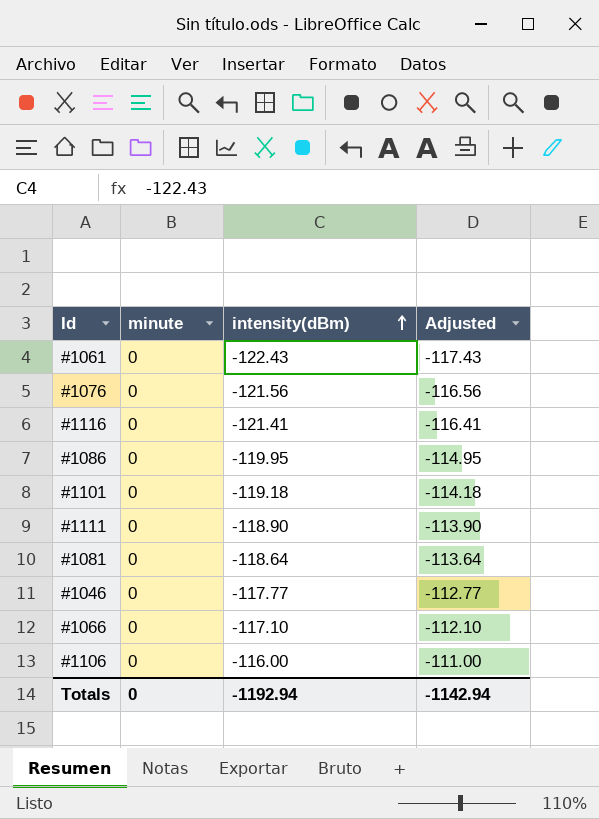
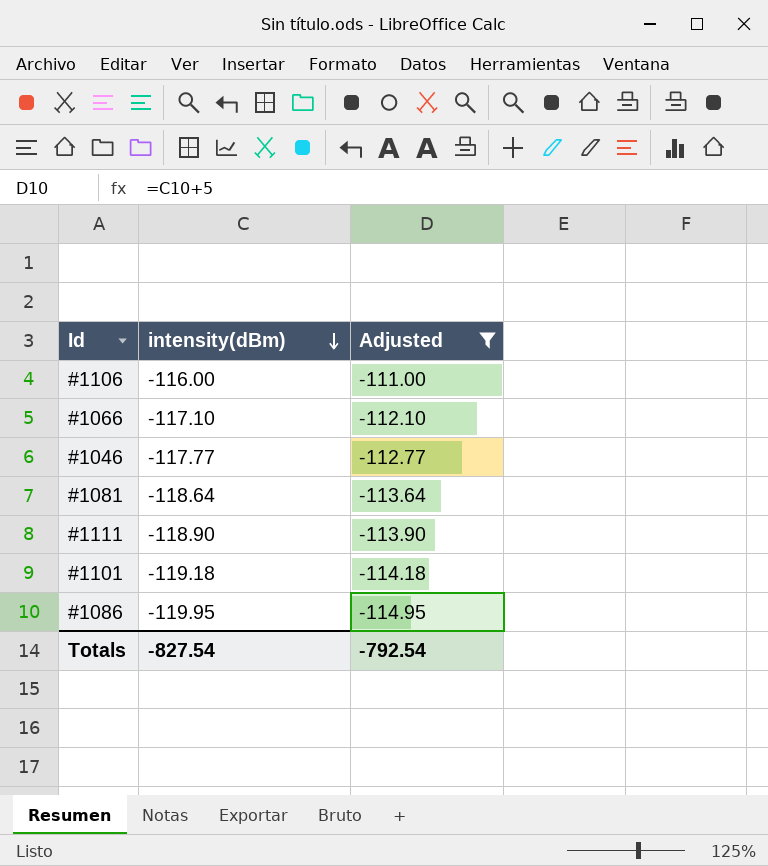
filter: none -> Adjusted >= -114.95
row order: intensity(dBm) ascending -> intensity(dBm) descending
column minute | position: 2 -> none
Totals | intensity(dBm): -1192.94 -> -827.54
Totals | Adjusted: -1142.94 -> -792.54

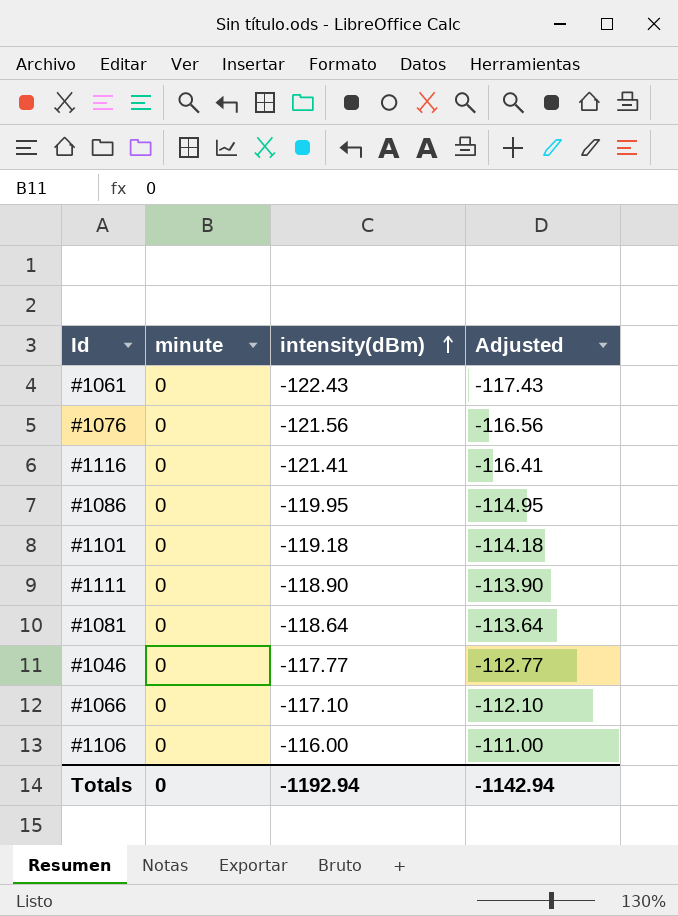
filter: Adjusted >= -114.95 -> none
row order: intensity(dBm) descending -> intensity(dBm) ascending
column minute | position: none -> 2
Totals | intensity(dBm): -827.54 -> -1192.94
Totals | Adjusted: -792.54 -> -1142.94

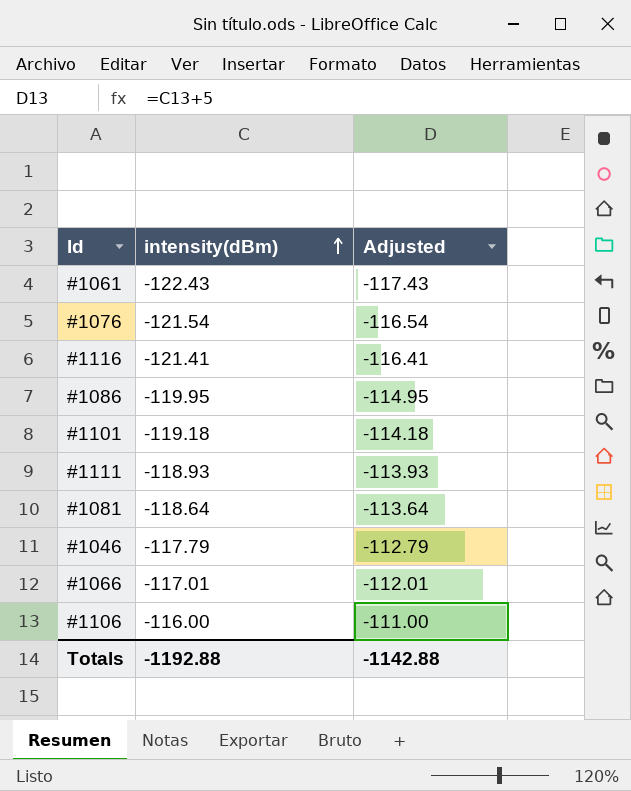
column minute | position: 2 -> none
#1076 | intensity(dBm): -121.56 -> -121.54
#1076 | Adjusted: -116.56 -> -116.54
#1111 | intensity(dBm): -118.90 -> -118.93
#1111 | Adjusted: -113.90 -> -113.93
#1046 | intensity(dBm): -117.77 -> -117.79
#1046 | Adjusted: -112.77 -> -112.79
#1066 | intensity(dBm): -117.10 -> -117.01
#1066 | Adjusted: -112.10 -> -112.01
Totals | intensity(dBm): -1192.94 -> -1192.88
Totals | Adjusted: -1142.94 -> -1142.88

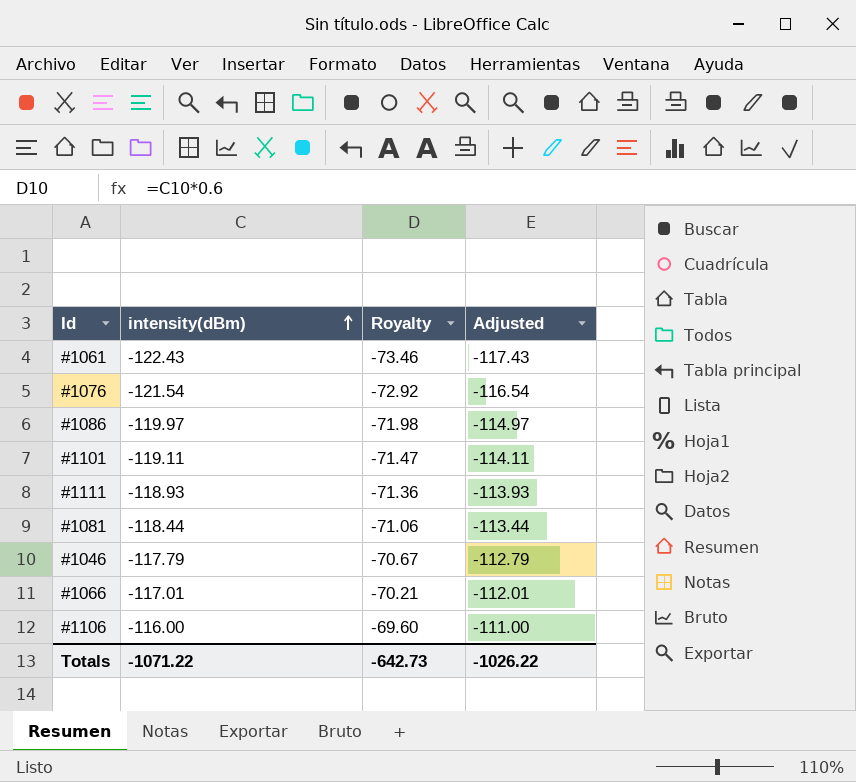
column Royalty | formula: none -> [intensity(dBm)] * 0.6
row #1116: -121.41 | -116.41 -> none
#1086 | intensity(dBm): -119.95 -> -119.97
#1086 | Adjusted: -114.95 -> -114.97
#1101 | intensity(dBm): -119.18 -> -119.11
#1101 | Adjusted: -114.18 -> -114.11
#1081 | intensity(dBm): -118.64 -> -118.44
#1081 | Adjusted: -113.64 -> -113.44
Totals | intensity(dBm): -1192.88 -> -1071.22
Totals | Adjusted: -1142.88 -> -1026.22

